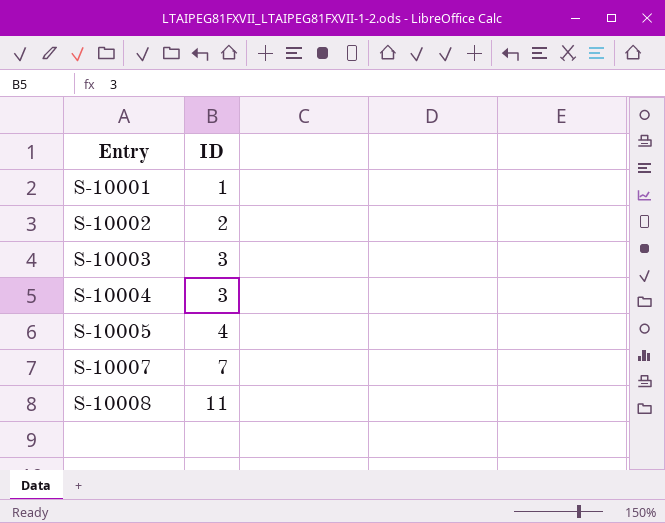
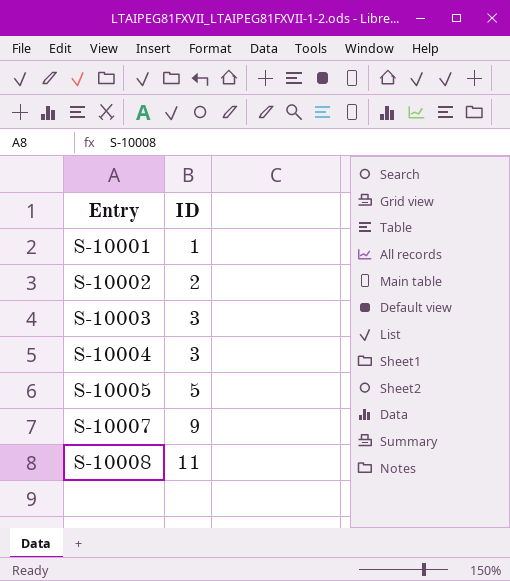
S-10005 | ID: 4 -> 5
S-10007 | ID: 7 -> 9

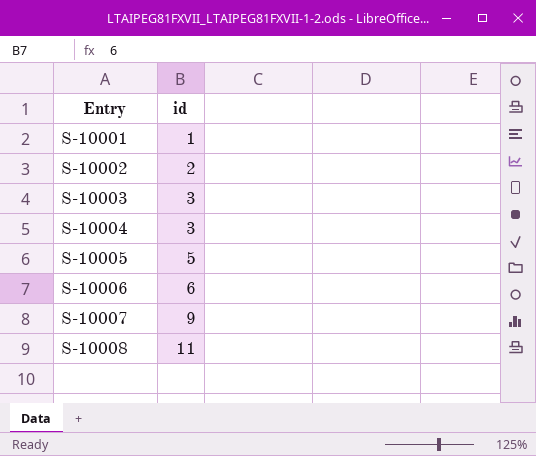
column name: ID -> id
row S-10006: none -> 6

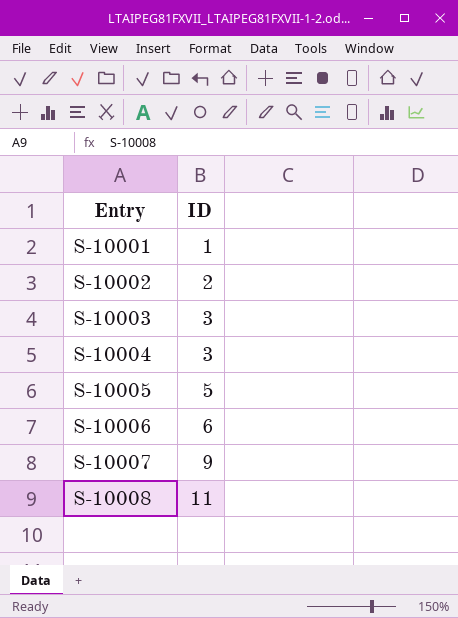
column name: id -> ID

